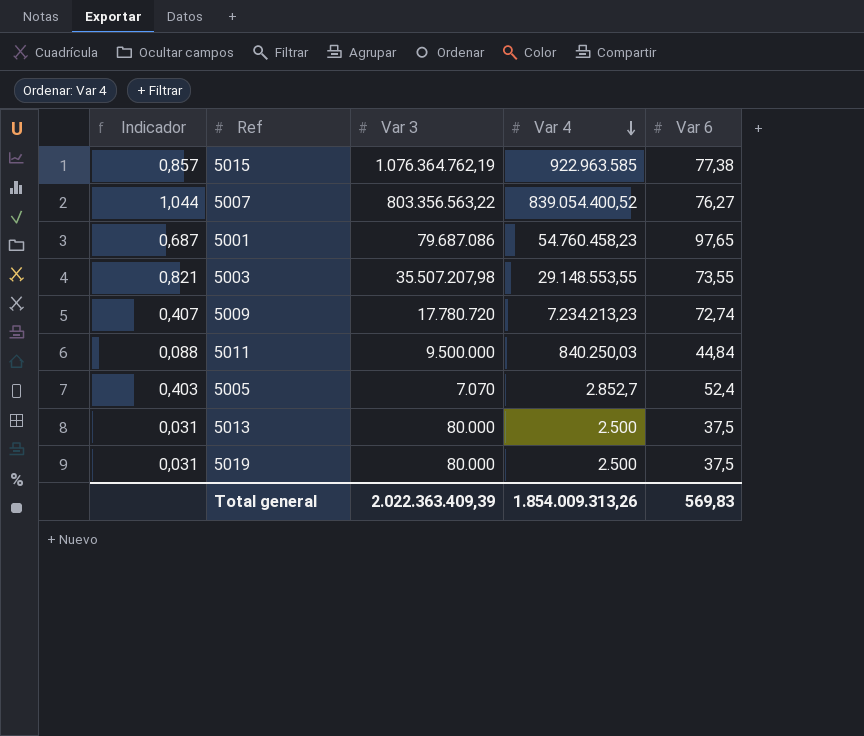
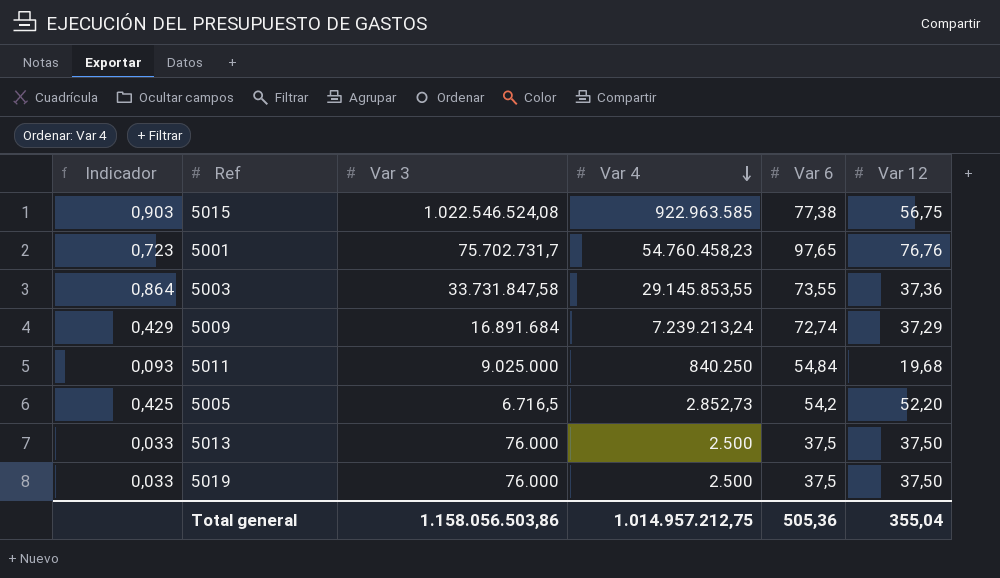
column Var 12 | position: none -> 6
row 5007: 1,044 | 803.356.563,22 | 839.054.400,52 | 76,27 -> none
5015 | Indicador: 0,857 -> 0,903
5015 | Var 3: 1.076.364.762,19 -> 1.022.546.524,08
5001 | Indicador: 0,687 -> 0,723
5001 | Var 3: 79.687.086 -> 75.702.731,7
5003 | Indicador: 0,821 -> 0,864
5003 | Var 3: 35.507.207,98 -> 33.731.847,58
5003 | Var 4: 29.148.553,55 -> 29.145.853,55
5009 | Indicador: 0,407 -> 0,429
5009 | Var 3: 17.780.720 -> 16.891.684
5009 | Var 4: 7.234.213,23 -> 7.239.213,24
5011 | Indicador: 0,088 -> 0,093
5011 | Var 3: 9.500.000 -> 9.025.000
5011 | Var 4: 840.250,03 -> 840.250
5011 | Var 6: 44,84 -> 54,84
5005 | Indicador: 0,403 -> 0,425
5005 | Var 3: 7.070 -> 6.716,5
5005 | Var 4: 2.852,7 -> 2.852,73
5005 | Var 6: 52,4 -> 54,2
5013 | Indicador: 0,031 -> 0,033
5013 | Var 3: 80.000 -> 76.000
5019 | Indicador: 0,031 -> 0,033
5019 | Var 3: 80.000 -> 76.000
Total general | Var 3: 2.022.363.409,39 -> 1.158.056.503,86
Total general | Var 4: 1.854.009.313,26 -> 1.014.957.212,75
Total general | Var 6: 569,83 -> 505,36

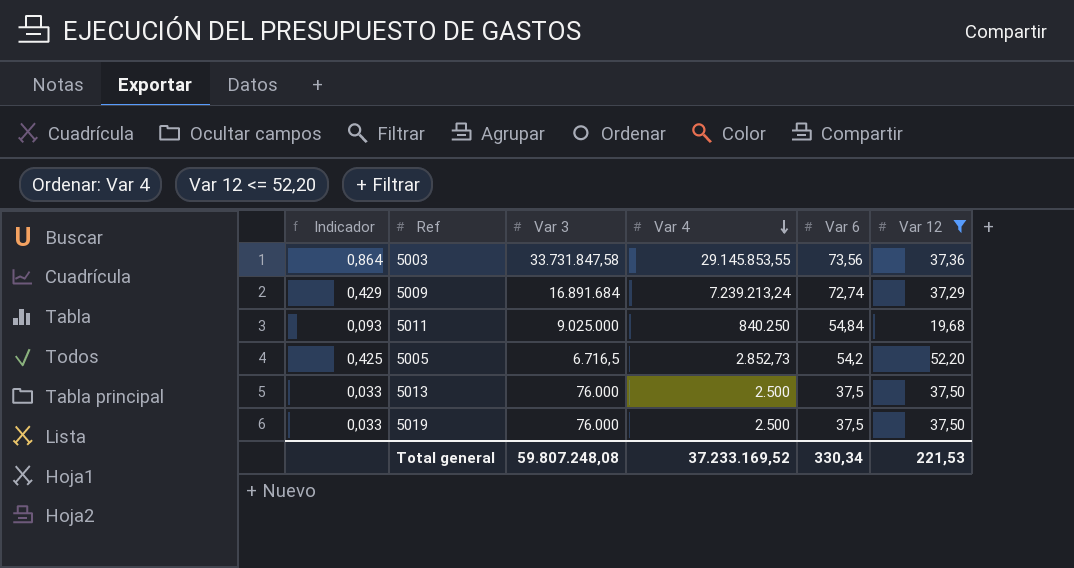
filter: none -> Var 12 <= 52,20
5003 | Var 6: 73,55 -> 73,56
Total general | Var 3: 1.158.056.503,86 -> 59.807.248,08
Total general | Var 4: 1.014.957.212,75 -> 37.233.169,52
Total general | Var 6: 505,36 -> 330,34
Total general | Var 12: 355,04 -> 221,53

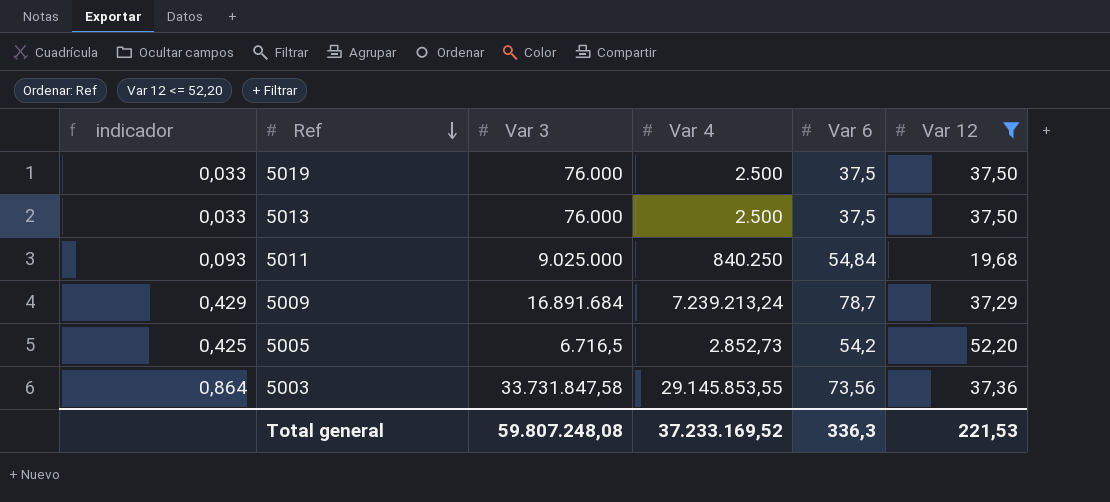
row order: Var 4 descending -> Ref descending
column name: Indicador -> indicador
5009 | Var 6: 72,74 -> 78,7
Total general | Var 6: 330,34 -> 336,3

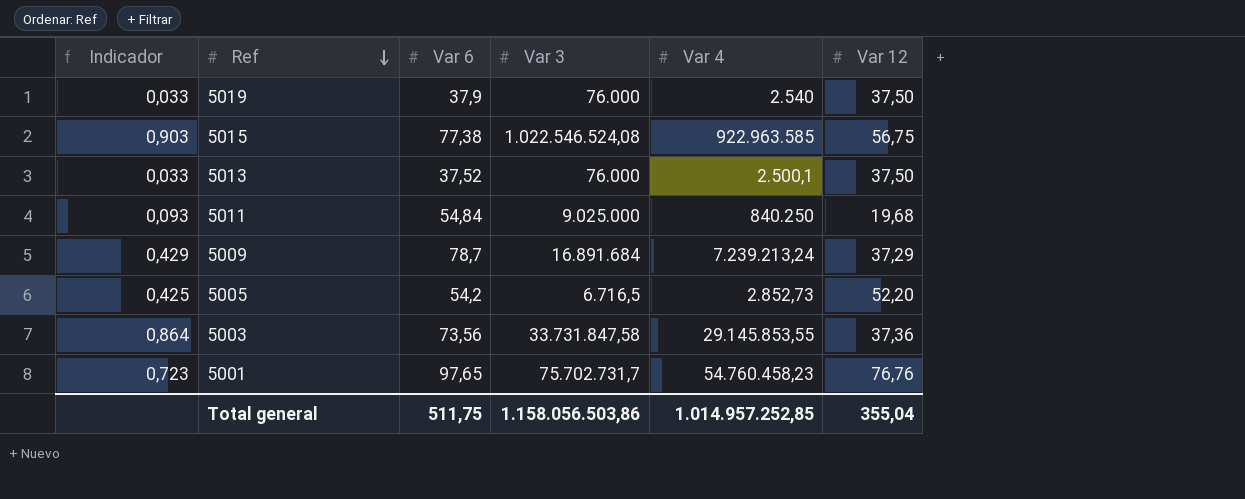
filter: Var 12 <= 52,20 -> none
column name: indicador -> Indicador
column Var 6 | position: 5 -> 3
5019 | Var 6: 37,5 -> 37,9
5019 | Var 4: 2.500 -> 2.540
5013 | Var 6: 37,5 -> 37,52
5013 | Var 4: 2.500 -> 2.500,1
Total general | Var 6: 336,3 -> 511,75
Total general | Var 3: 59.807.248,08 -> 1.158.056.503,86
Total general | Var 4: 37.233.169,52 -> 1.014.957.252,85
Total general | Var 12: 221,53 -> 355,04

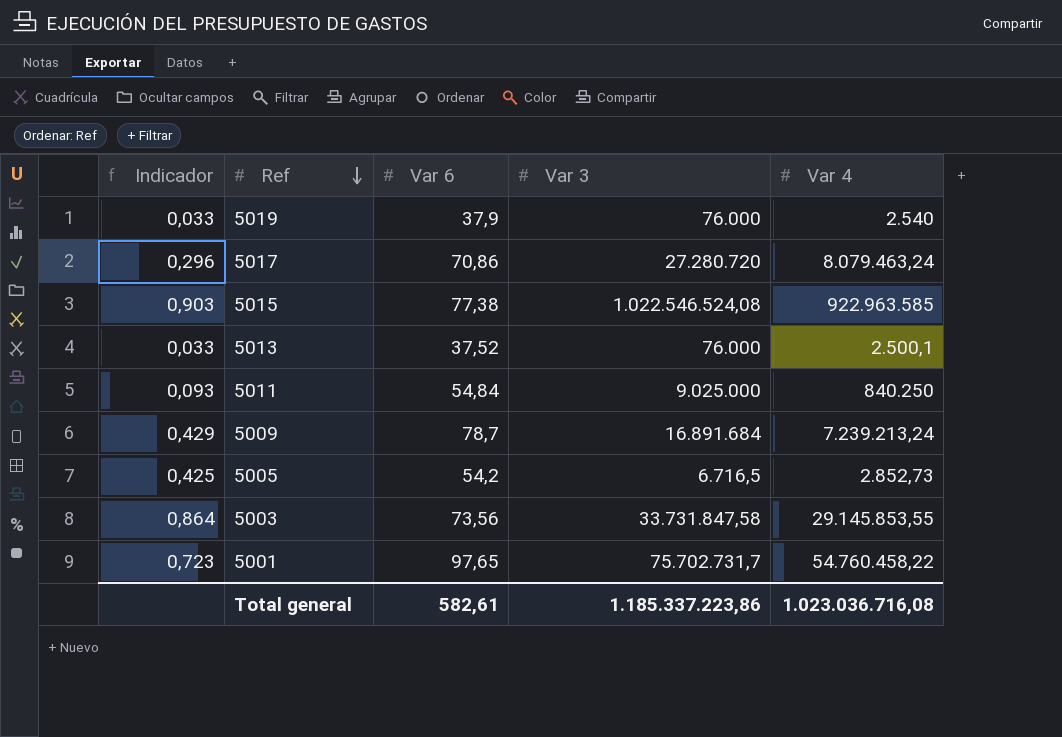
column Var 12 | position: 6 -> none
row 5017: none -> 0,296 | 70,86 | 27.280.720 | 8.079.463,24
5001 | Var 4: 54.760.458,23 -> 54.760.458,22
Total general | Var 6: 511,75 -> 582,61
Total general | Var 3: 1.158.056.503,86 -> 1.185.337.223,86
Total general | Var 4: 1.014.957.252,85 -> 1.023.036.716,08

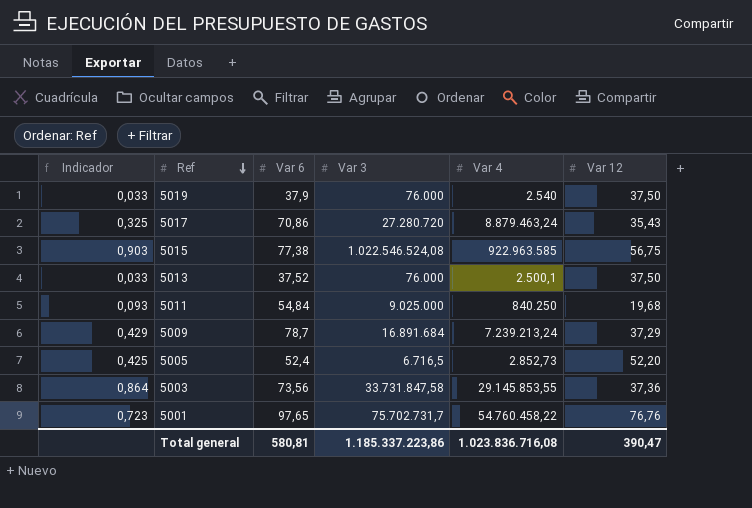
column Var 12 | position: none -> 6
5017 | Indicador: 0,296 -> 0,325
5017 | Var 4: 8.079.463,24 -> 8.879.463,24
5005 | Var 6: 54,2 -> 52,4
Total general | Var 6: 582,61 -> 580,81
Total general | Var 4: 1.023.036.716,08 -> 1.023.836.716,08

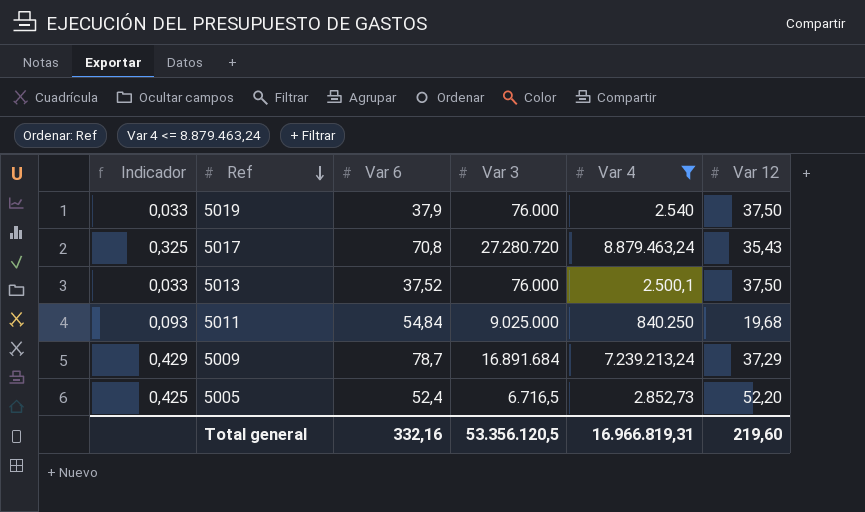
filter: none -> Var 4 <= 8.879.463,24
5017 | Var 6: 70,86 -> 70,8
Total general | Var 6: 580,81 -> 332,16
Total general | Var 3: 1.185.337.223,86 -> 53.356.120,5
Total general | Var 4: 1.023.836.716,08 -> 16.966.819,31
Total general | Var 12: 390,47 -> 219,60

